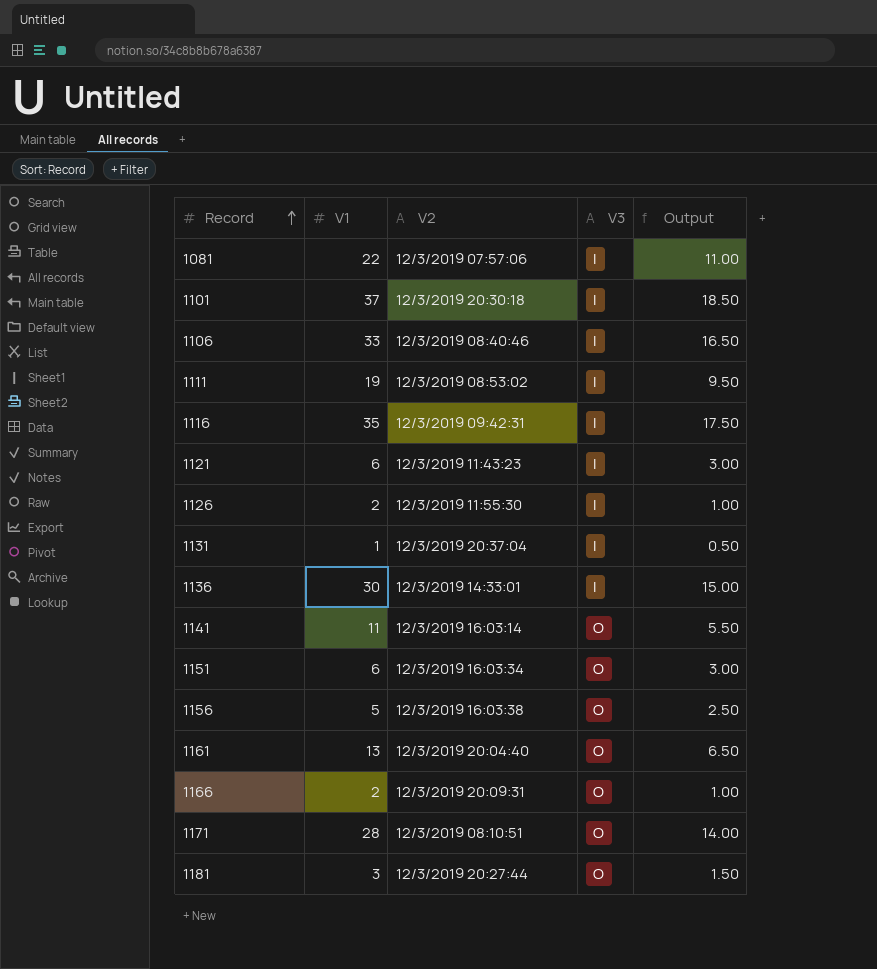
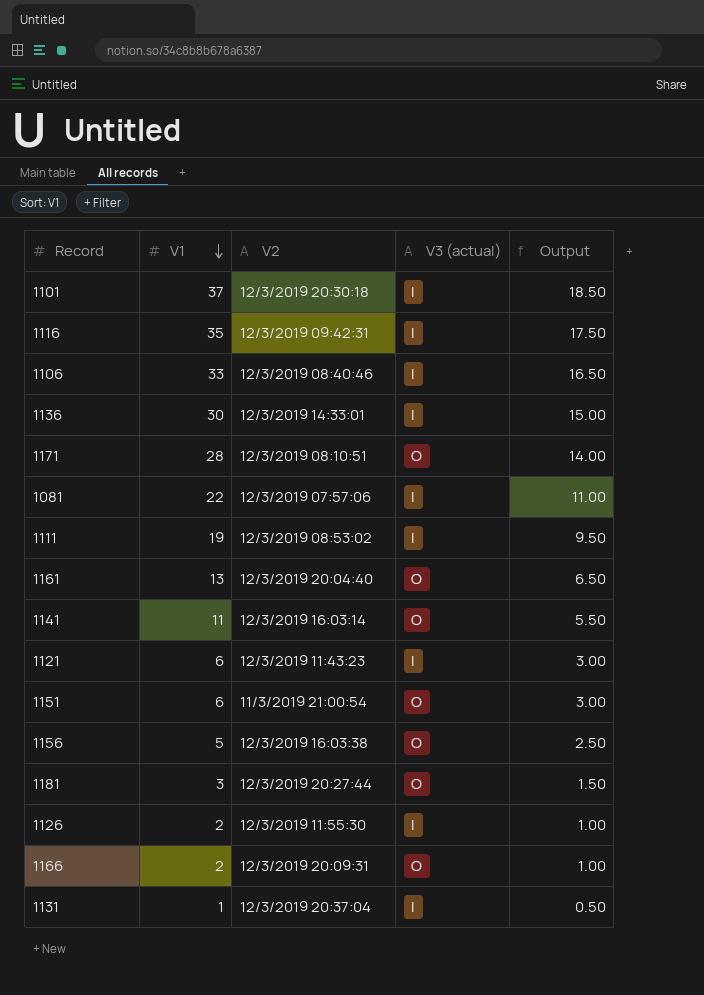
row order: Record ascending -> V1 descending
column name: V3 -> V3 (actual)
1151 | V2: 12/3/2019 16:03:34 -> 11/3/2019 21:00:54

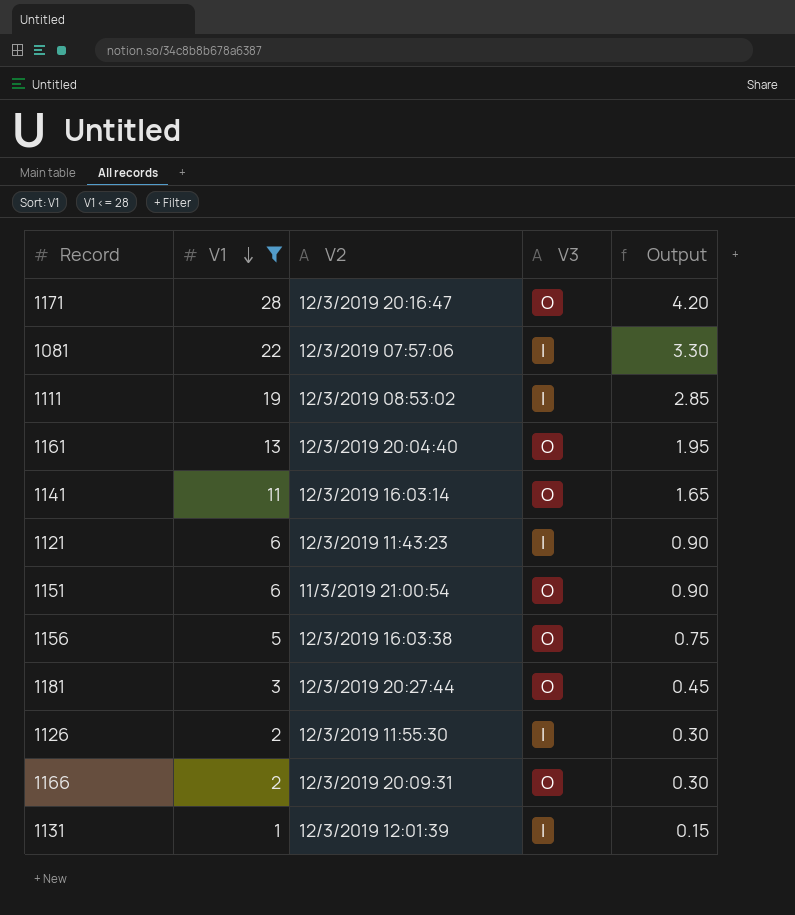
filter: none -> V1 <= 28
column name: V3 (actual) -> V3
column Output | formula: [V1] * 0.5 -> [V1] * 0.15
1171 | V2: 12/3/2019 08:10:51 -> 12/3/2019 20:16:47
1131 | V2: 12/3/2019 20:37:04 -> 12/3/2019 12:01:39

